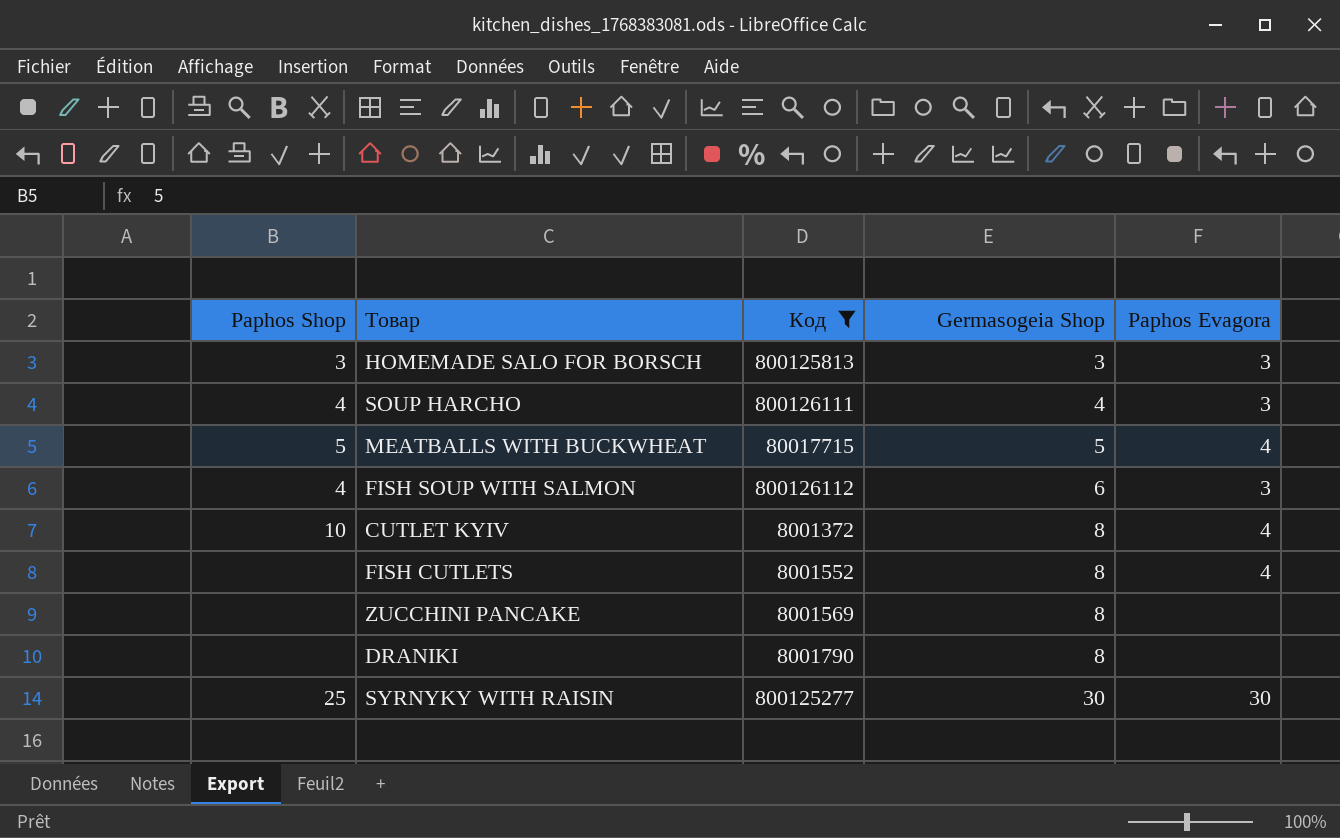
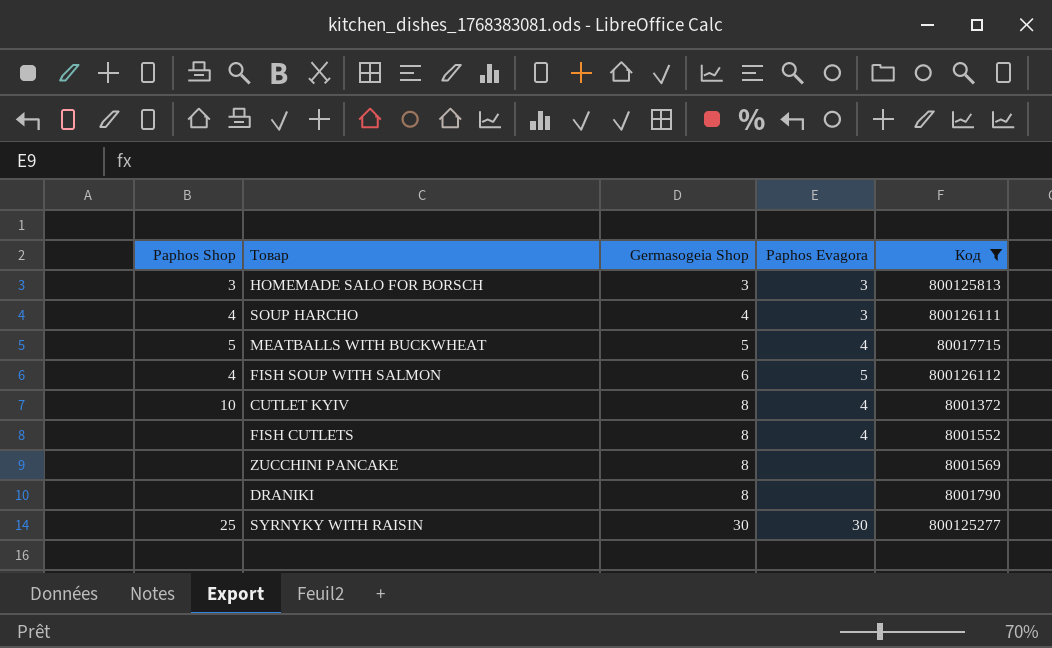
column Код | position: 3 -> 5
FISH SOUP WITH SALMON | Paphos Evagora: 3 -> 5

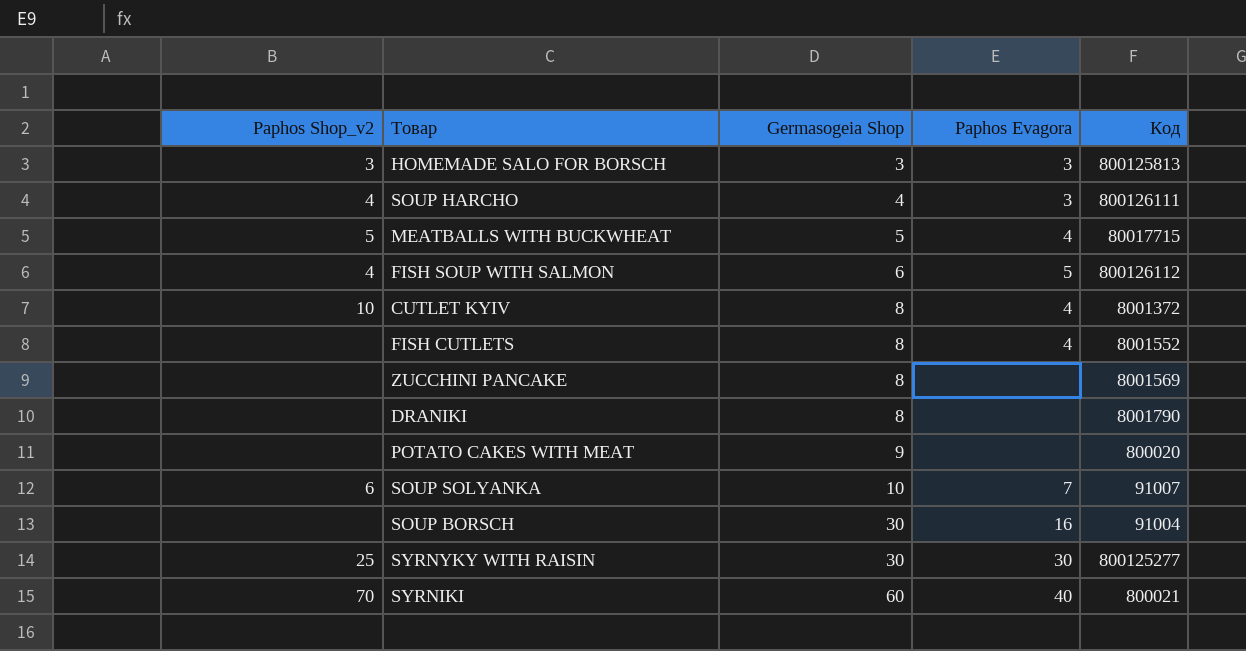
filter: Код >= 8001372 -> none
column name: Paphos Shop -> Paphos Shop_v2

